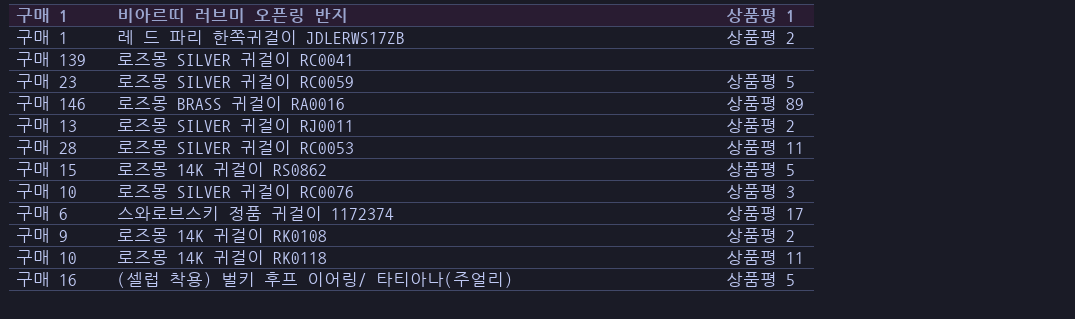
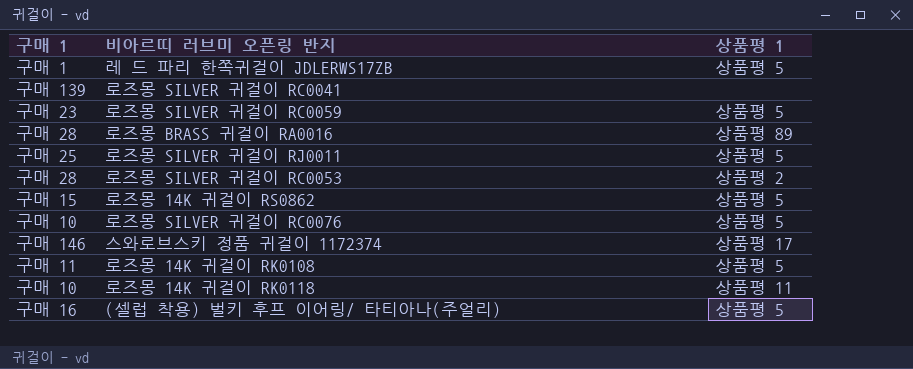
레 드 파리 한쪽귀걸이 JDLERWS17ZB | 상품평 1: 상품평 2 -> 상품평 5
로즈몽 BRASS 귀걸이 RA0016 | 구매 1: 구매 146 -> 구매 28
로즈몽 SILVER 귀걸이 RJ0011 | 구매 1: 구매 13 -> 구매 25
로즈몽 SILVER 귀걸이 RJ0011 | 상품평 1: 상품평 2 -> 상품평 5
로즈몽 SILVER 귀걸이 RC0053 | 상품평 1: 상품평 11 -> 상품평 2
로즈몽 SILVER 귀걸이 RC0076 | 상품평 1: 상품평 3 -> 상품평 5
스와로브스키 정품 귀걸이 1172374 | 구매 1: 구매 6 -> 구매 146
로즈몽 14K 귀걸이 RK0108 | 구매 1: 구매 9 -> 구매 11
로즈몽 14K 귀걸이 RK0108 | 상품평 1: 상품평 2 -> 상품평 5

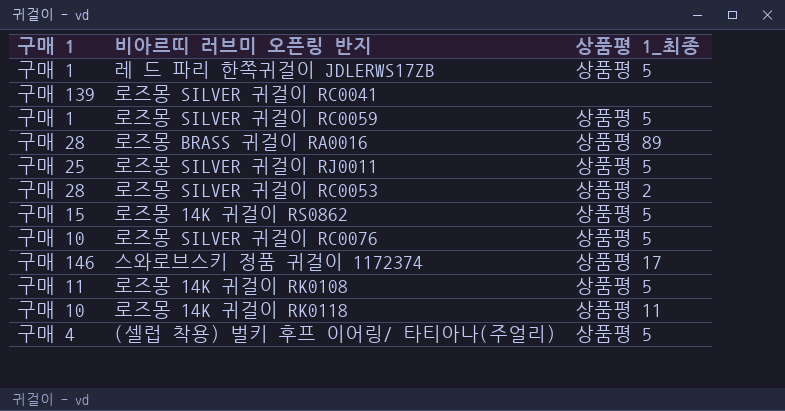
column name: 상품평 1 -> 상품평 1_최종
로즈몽 SILVER 귀걸이 RC0059 | 구매 1: 구매 23 -> 구매 1
(셀럽 착용) 벌키 후프 이어링/ 타티아나(주얼리) | 구매 1: 구매 16 -> 구매 4

